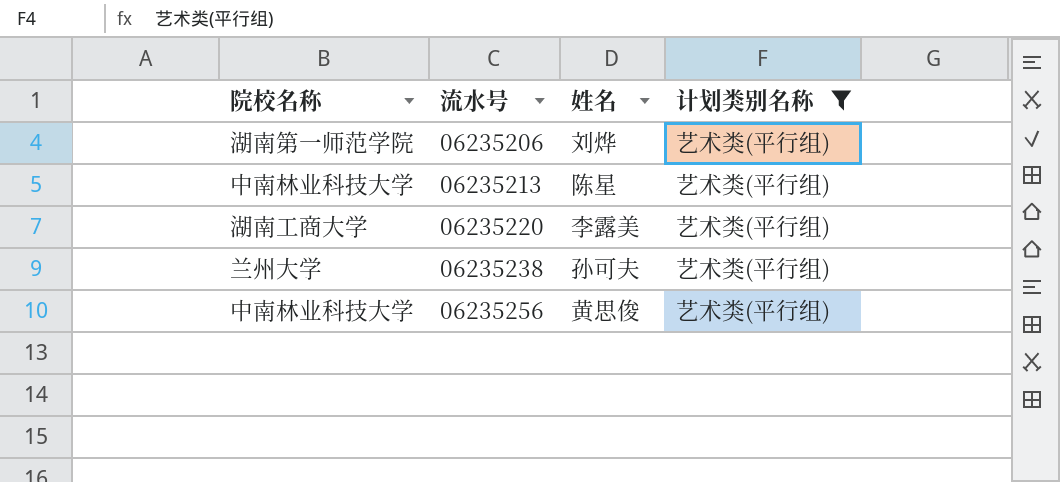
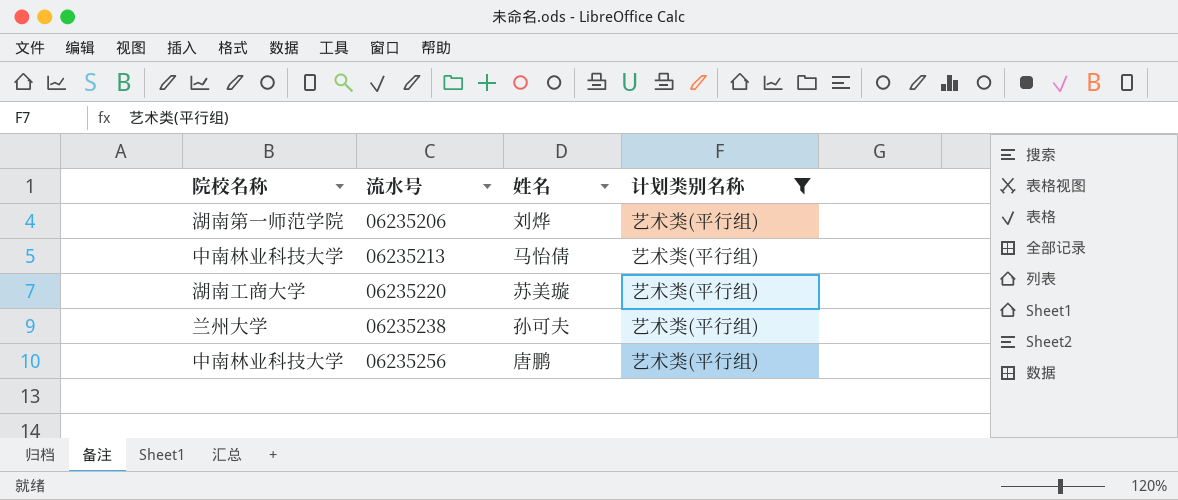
06235213 | 姓名: 陈星 -> 马怡倩
06235220 | 姓名: 李露美 -> 苏美璇
06235256 | 姓名: 黄思俊 -> 唐鹏

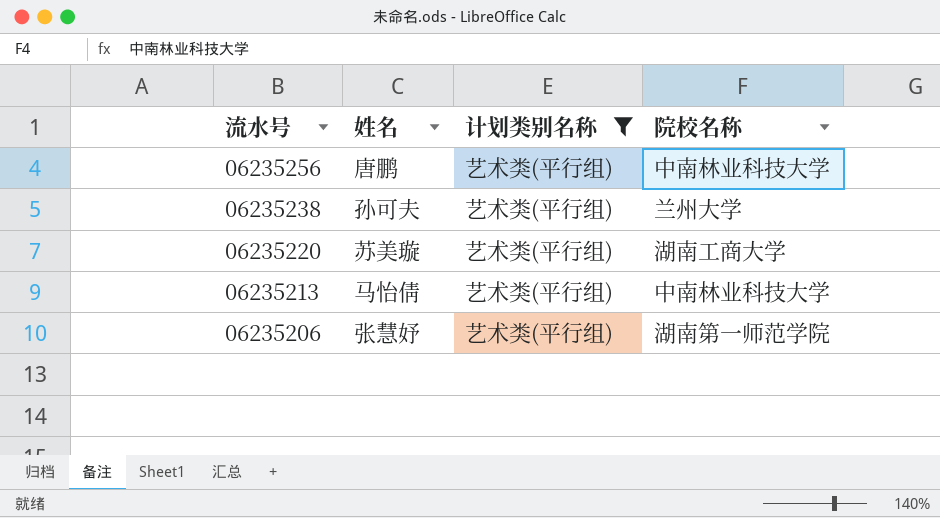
row order: 流水号 ascending -> 流水号 descending
column 院校名称 | position: 1 -> 4
06235206 | 姓名: 刘烨 -> 张慧妤

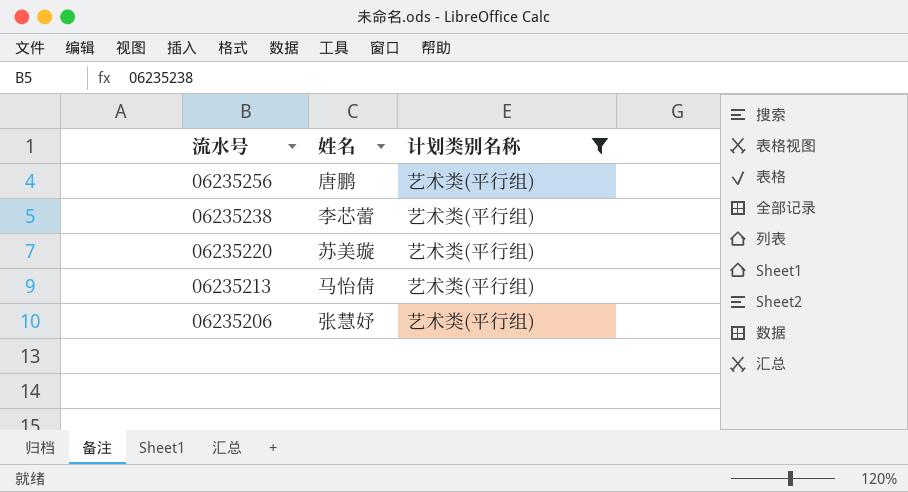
column 院校名称 | position: 4 -> none
06235238 | 姓名: 孙可夫 -> 李芯蕾

